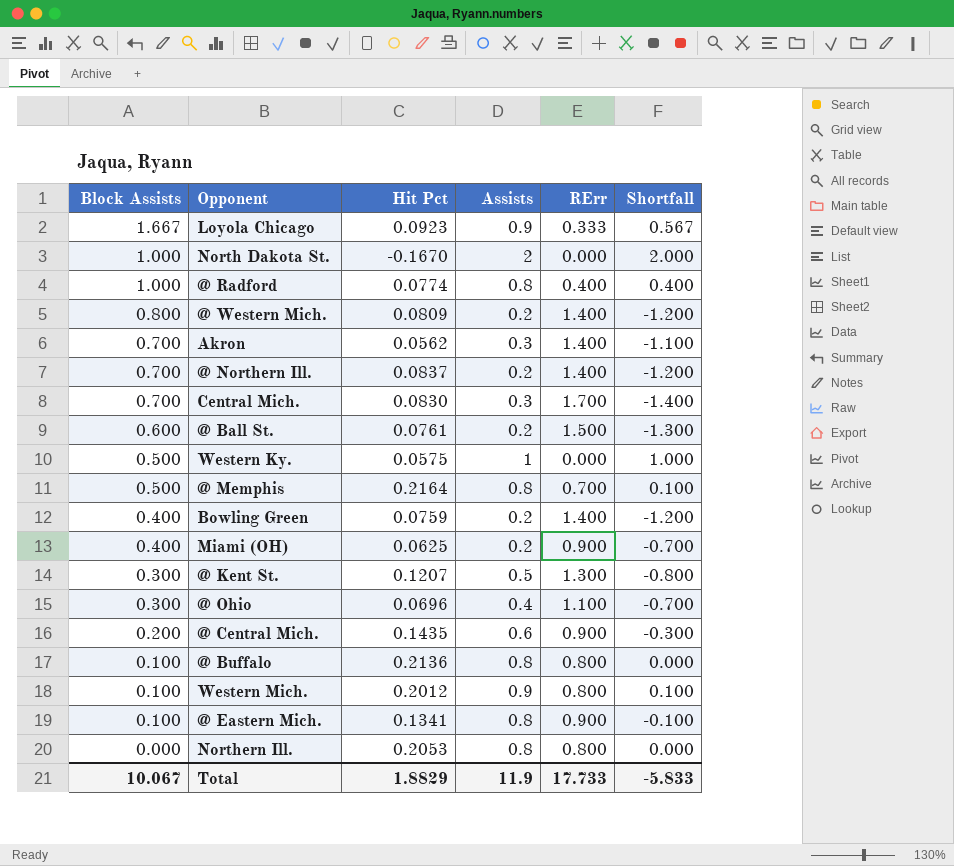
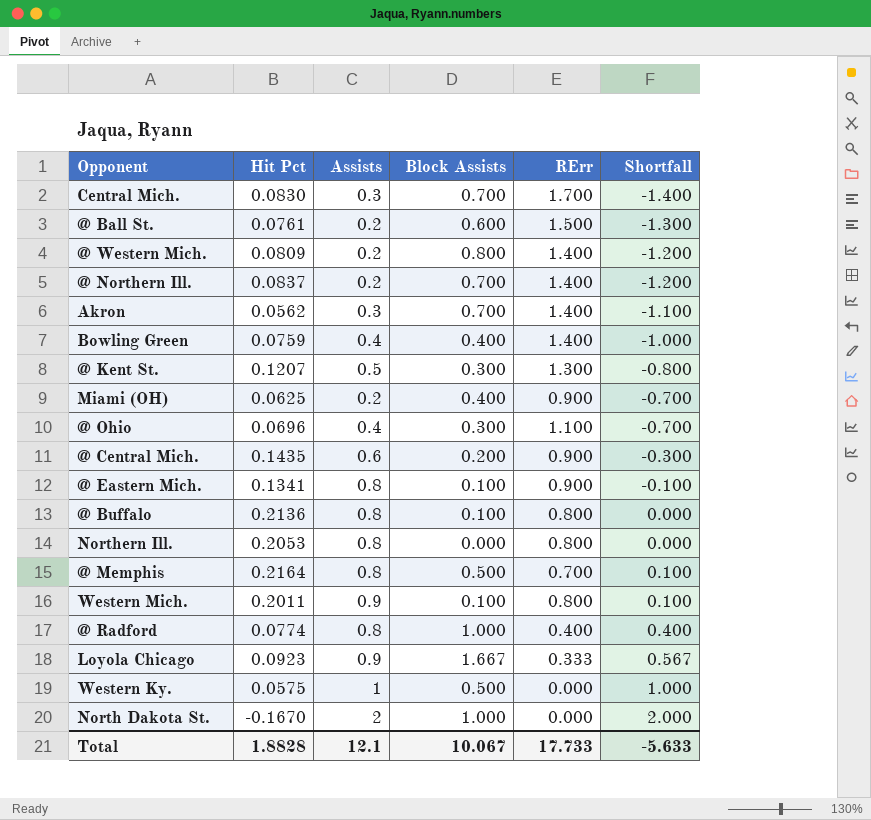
row order: Block Assists descending -> Shortfall ascending
column Block Assists | position: 1 -> 4
Bowling Green | Assists: 0.2 -> 0.4
Bowling Green | Shortfall: -1.200 -> -1.000
Western Mich. | Hit Pct: 0.2012 -> 0.2011
Total | Hit Pct: 1.8829 -> 1.8828
Total | Assists: 11.9 -> 12.1
Total | Shortfall: -5.833 -> -5.633

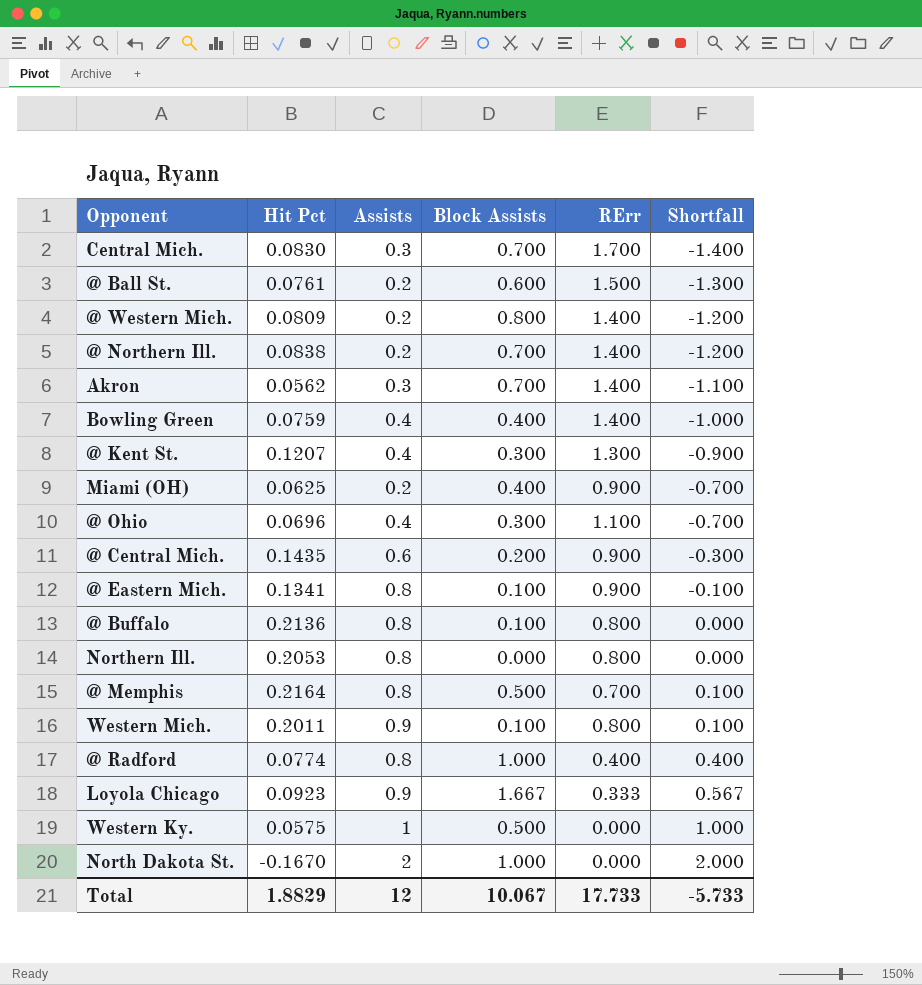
@ Northern Ill. | Hit Pct: 0.0837 -> 0.0838
@ Kent St. | Assists: 0.5 -> 0.4
@ Kent St. | Shortfall: -0.800 -> -0.900
Total | Hit Pct: 1.8828 -> 1.8829
Total | Assists: 12.1 -> 12
Total | Shortfall: -5.633 -> -5.733

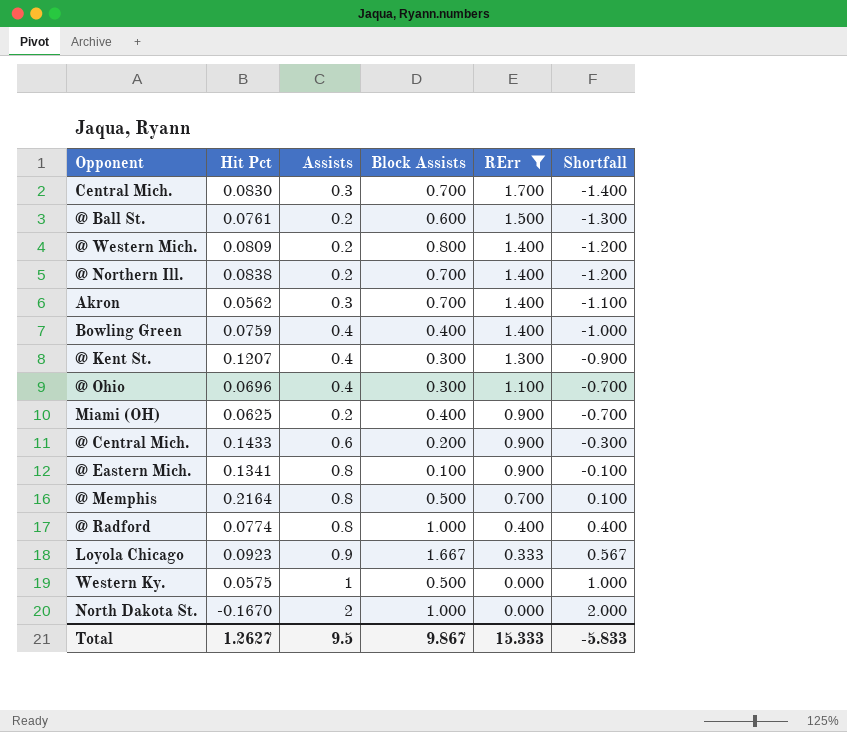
filter: none -> RErr != 0.800
row order: Shortfall ascending -> RErr descending
@ Central Mich. | Hit Pct: 0.1435 -> 0.1433
Total | Hit Pct: 1.8829 -> 1.2627
Total | Assists: 12 -> 9.5
Total | Block Assists: 10.067 -> 9.867
Total | RErr: 17.733 -> 15.333
Total | Shortfall: -5.733 -> -5.833

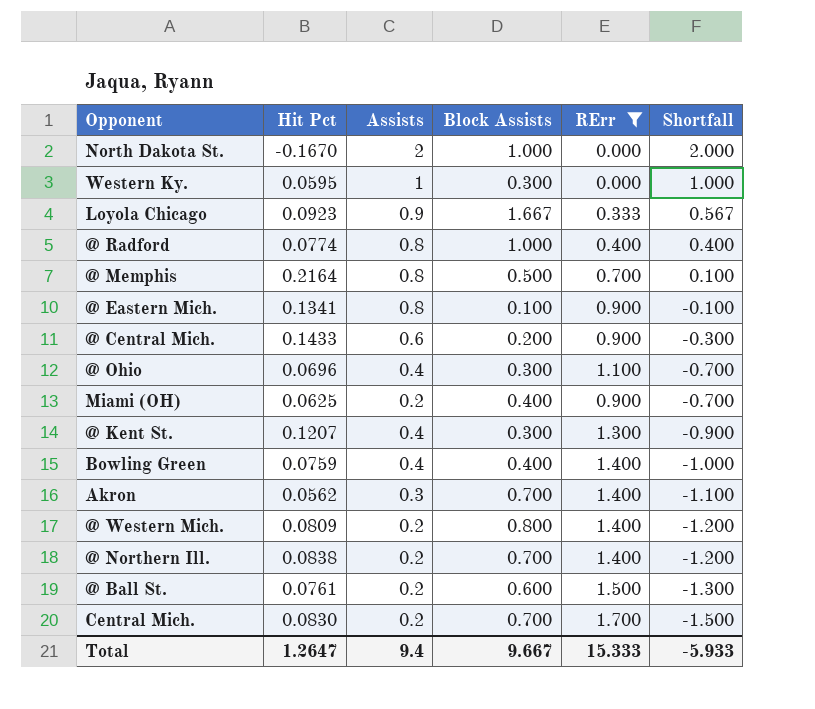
row order: RErr descending -> Shortfall descending
Western Ky. | Hit Pct: 0.0575 -> 0.0595
Western Ky. | Block Assists: 0.500 -> 0.300
Central Mich. | Assists: 0.3 -> 0.2
Central Mich. | Shortfall: -1.400 -> -1.500
Total | Hit Pct: 1.2627 -> 1.2647
Total | Assists: 9.5 -> 9.4
Total | Block Assists: 9.867 -> 9.667
Total | Shortfall: -5.833 -> -5.933

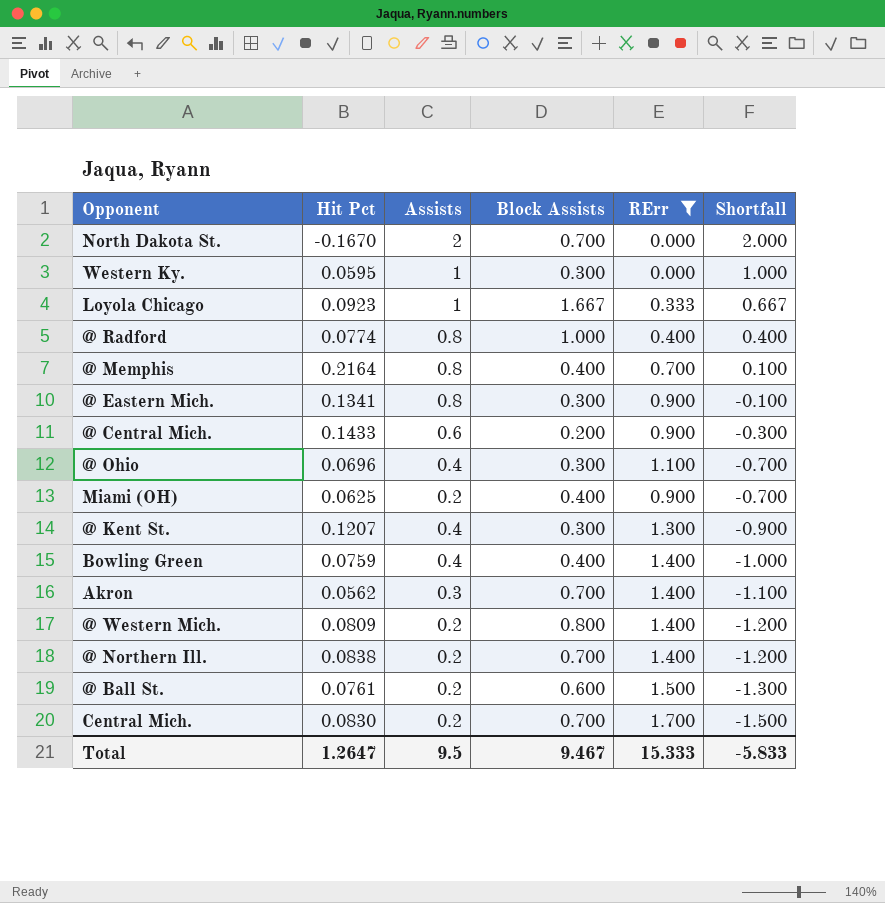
North Dakota St. | Block Assists: 1.000 -> 0.700
Loyola Chicago | Assists: 0.9 -> 1
Loyola Chicago | Shortfall: 0.567 -> 0.667
@ Memphis | Block Assists: 0.500 -> 0.400
@ Eastern Mich. | Block Assists: 0.100 -> 0.300
Total | Assists: 9.4 -> 9.5
Total | Block Assists: 9.667 -> 9.467
Total | Shortfall: -5.933 -> -5.833

